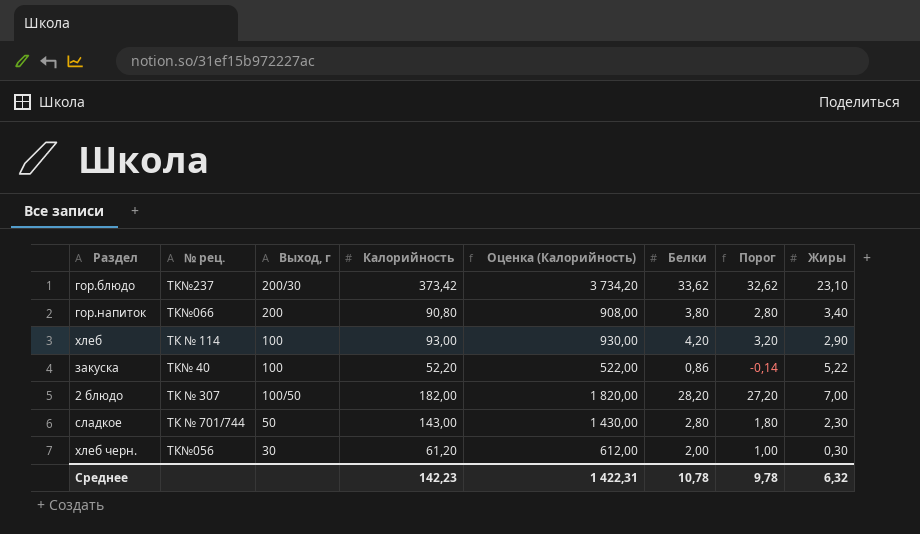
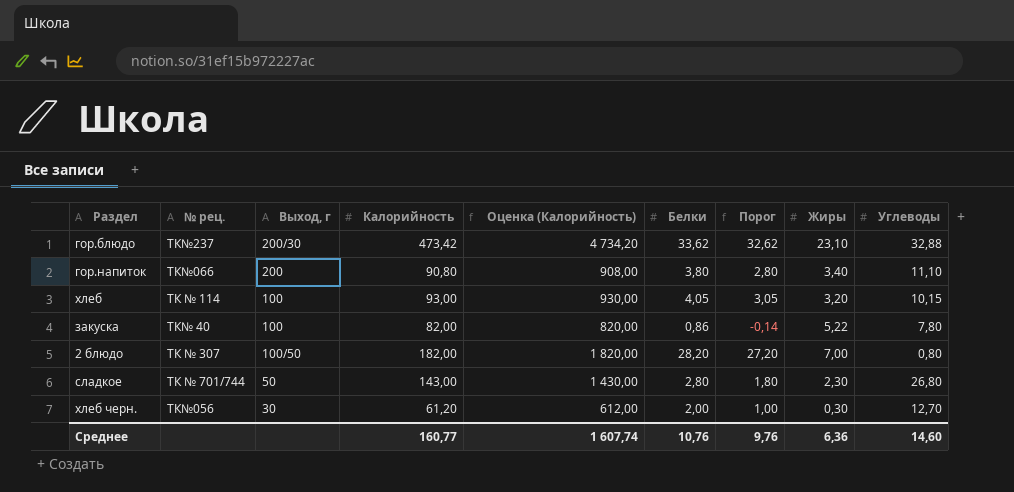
column Углеводы | position: none -> 9
гор.блюдо | Калорийность: 373,42 -> 473,42
гор.блюдо | Оценка (Калорийность): 3 734,20 -> 4 734,20
хлеб | Белки: 4,20 -> 4,05
хлеб | Порог: 3,20 -> 3,05
хлеб | Жиры: 2,90 -> 3,20
закуска | Калорийность: 52,20 -> 82,00
закуска | Оценка (Калорийность): 522,00 -> 820,00
Среднее | Калорийность: 142,23 -> 160,77
Среднее | Оценка (Калорийность): 1 422,31 -> 1 607,74
Среднее | Белки: 10,78 -> 10,76
Среднее | Порог: 9,78 -> 9,76
Среднее | Жиры: 6,32 -> 6,36

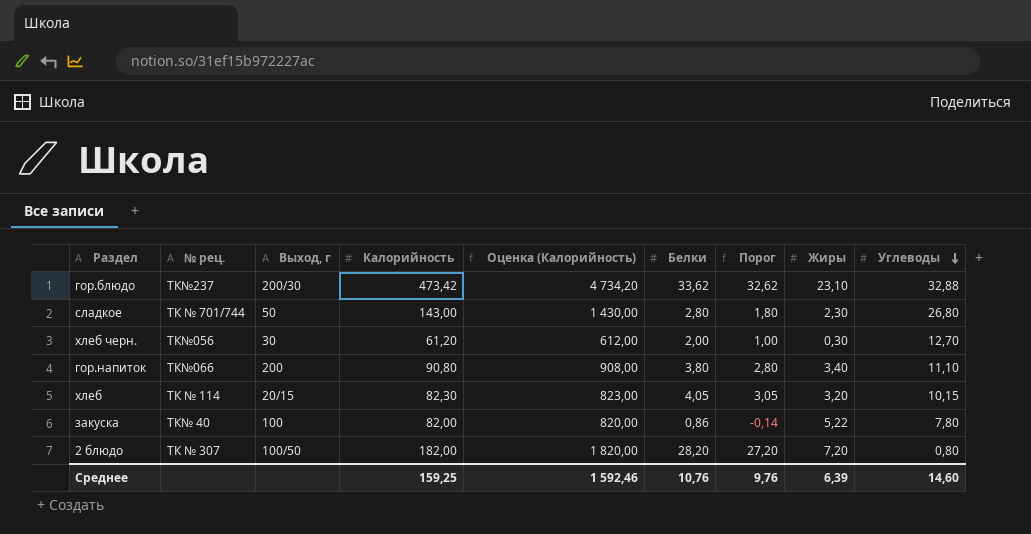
row order: none -> Углеводы descending
хлеб | Выход, г: 100 -> 20/15
хлеб | Калорийность: 93,00 -> 82,30
хлеб | Оценка (Калорийность): 930,00 -> 823,00
2 блюдо | Жиры: 7,00 -> 7,20
Среднее | Калорийность: 160,77 -> 159,25
Среднее | Оценка (Калорийность): 1 607,74 -> 1 592,46
Среднее | Жиры: 6,36 -> 6,39

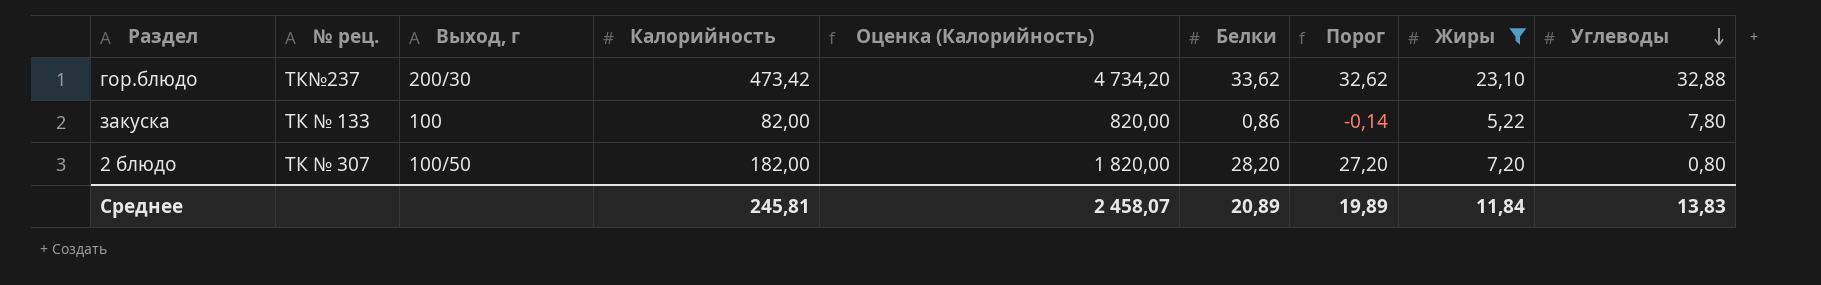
filter: none -> Жиры >= 5,22
закуска | № рец.: ТК№ 40 -> ТК № 133
Среднее | Калорийность: 159,25 -> 245,81
Среднее | Оценка (Калорийность): 1 592,46 -> 2 458,07
Среднее | Белки: 10,76 -> 20,89
Среднее | Порог: 9,76 -> 19,89
Среднее | Жиры: 6,39 -> 11,84
Среднее | Углеводы: 14,60 -> 13,83

